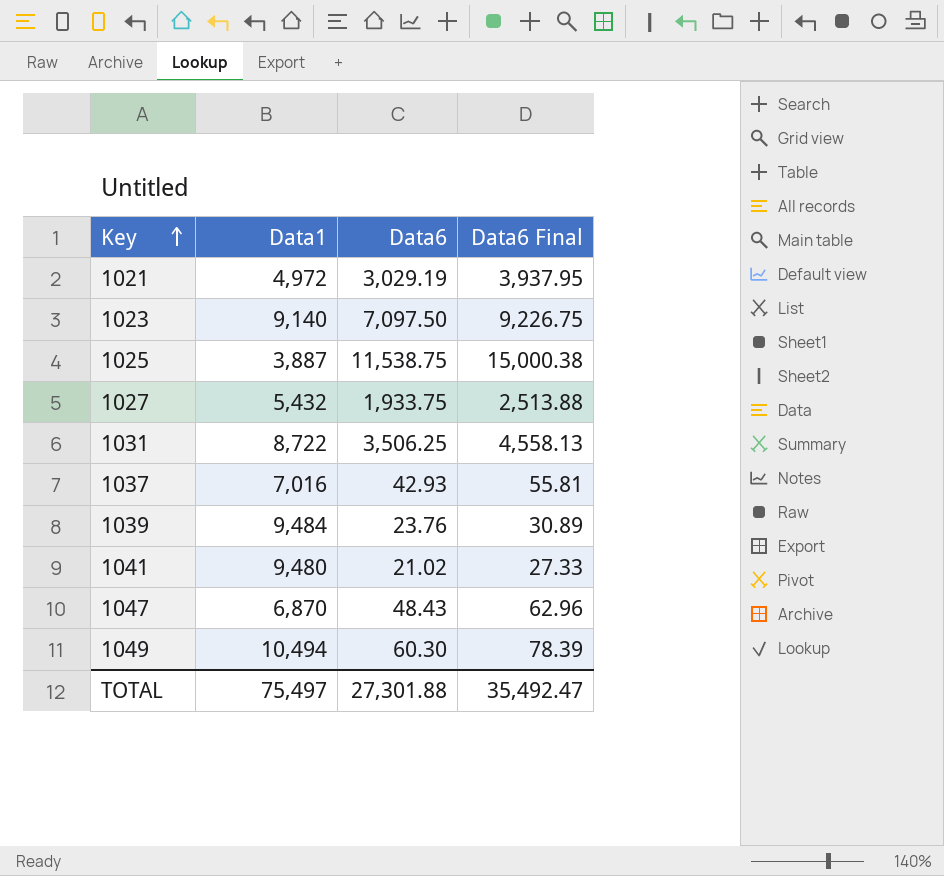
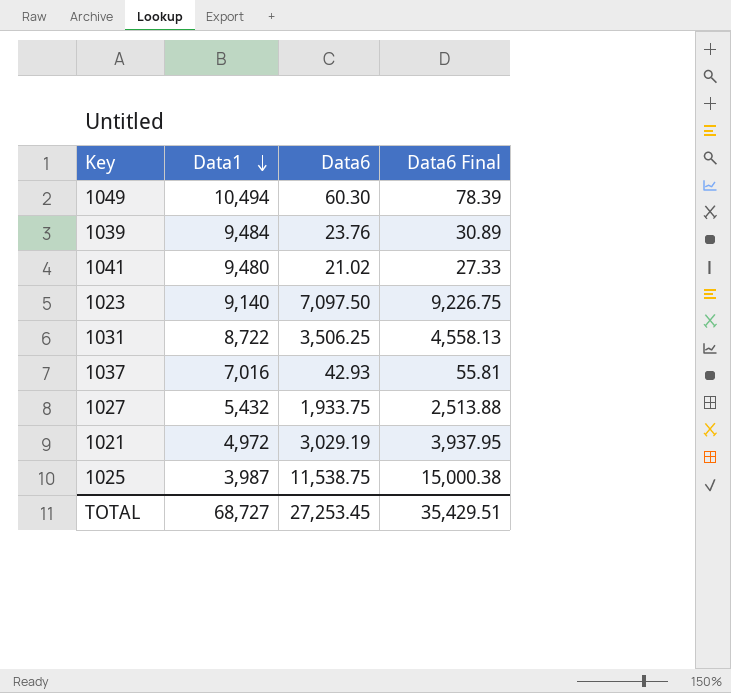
row order: Key ascending -> Data1 descending
row 1047: 6,870 | 48.43 | 62.96 -> none
1025 | Data1: 3,887 -> 3,987
TOTAL | Data1: 75,497 -> 68,727
TOTAL | Data6: 27,301.88 -> 27,253.45
TOTAL | Data6 Final: 35,492.47 -> 35,429.51

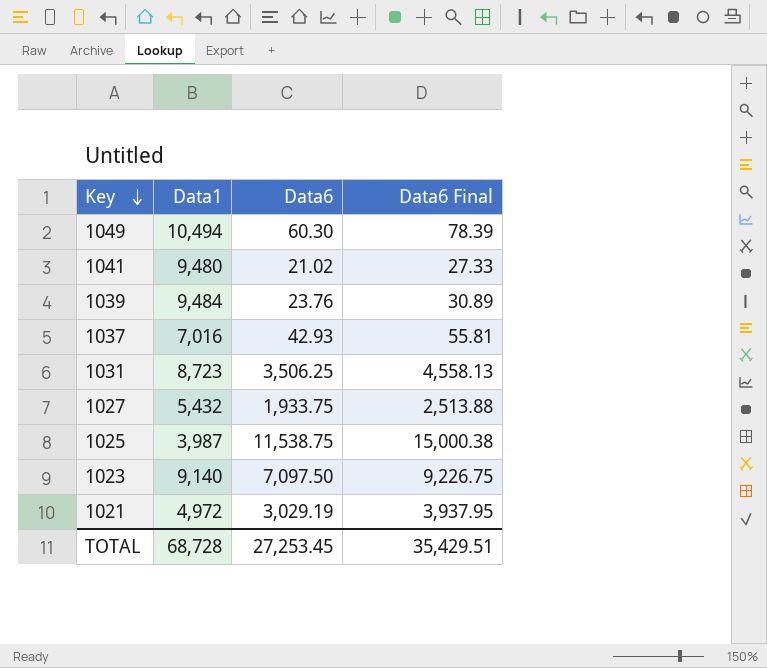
row order: Data1 descending -> Key descending
1031 | Data1: 8,722 -> 8,723
TOTAL | Data1: 68,727 -> 68,728

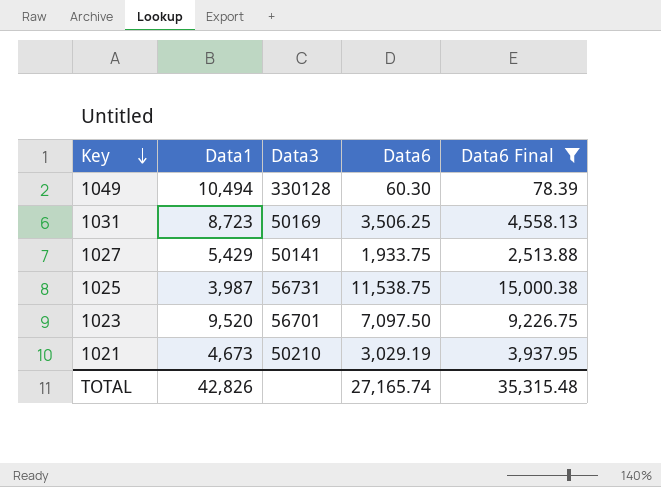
filter: none -> Data6 Final >= 78.39
column Data3 | position: none -> 3
1027 | Data1: 5,432 -> 5,429
1023 | Data1: 9,140 -> 9,520
1021 | Data1: 4,972 -> 4,673
TOTAL | Data1: 68,728 -> 42,826
TOTAL | Data6: 27,253.45 -> 27,165.74
TOTAL | Data6 Final: 35,429.51 -> 35,315.48

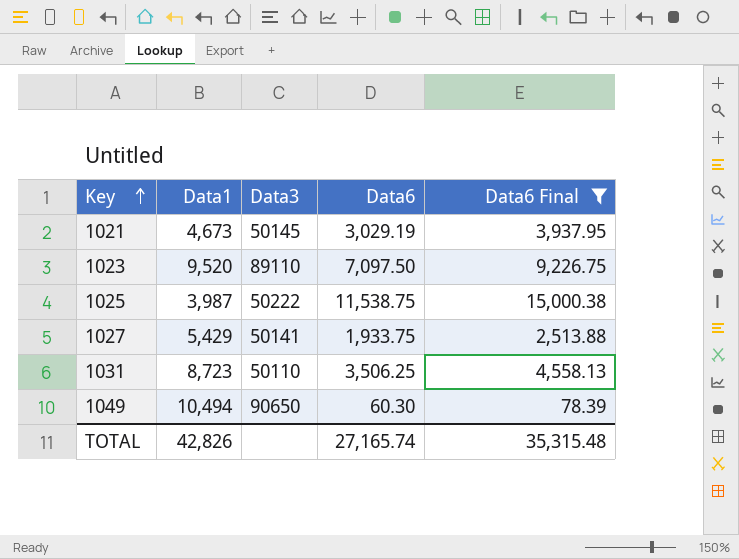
row order: Key descending -> Key ascending
1021 | Data3: 50210 -> 50145
1023 | Data3: 56701 -> 89110
1025 | Data3: 56731 -> 50222
1031 | Data3: 50169 -> 50110
1049 | Data3: 330128 -> 90650

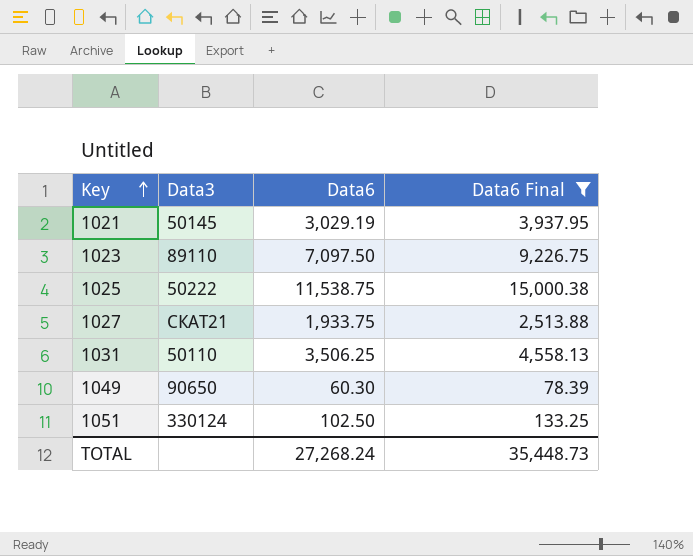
column Data1 | position: 2 -> none
1027 | Data3: 50141 -> СКАТ21
row 1051: none -> 330124 | 102.50 | 133.25
TOTAL | Data6: 27,165.74 -> 27,268.24
TOTAL | Data6 Final: 35,315.48 -> 35,448.73

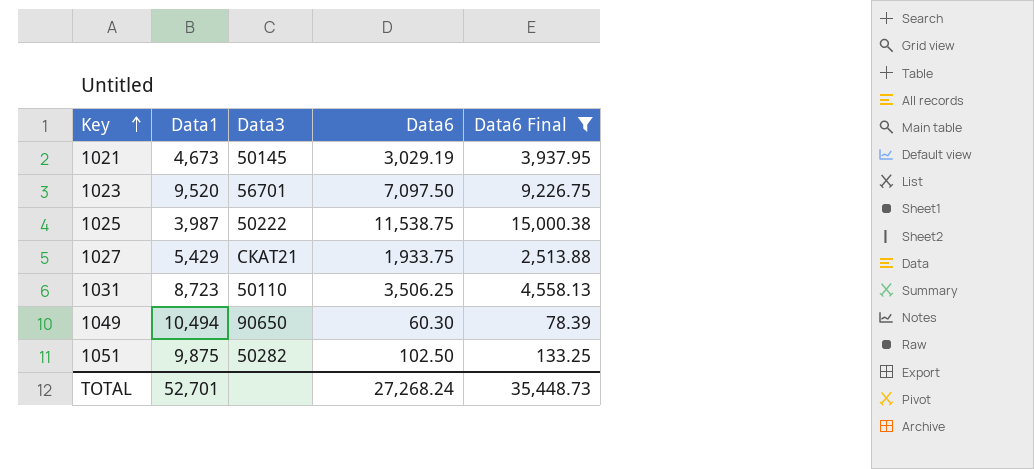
column Data1 | position: none -> 2
1023 | Data3: 89110 -> 56701
1051 | Data3: 330124 -> 50282

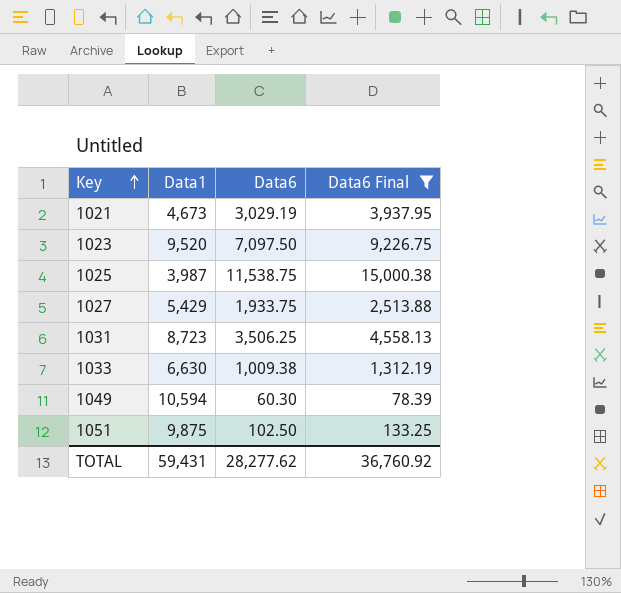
column Data3 | position: 3 -> none
row 1033: none -> 6,630 | 1,009.38 | 1,312.19
1049 | Data1: 10,494 -> 10,594
TOTAL | Data1: 52,701 -> 59,431
TOTAL | Data6: 27,268.24 -> 28,277.62
TOTAL | Data6 Final: 35,448.73 -> 36,760.92

